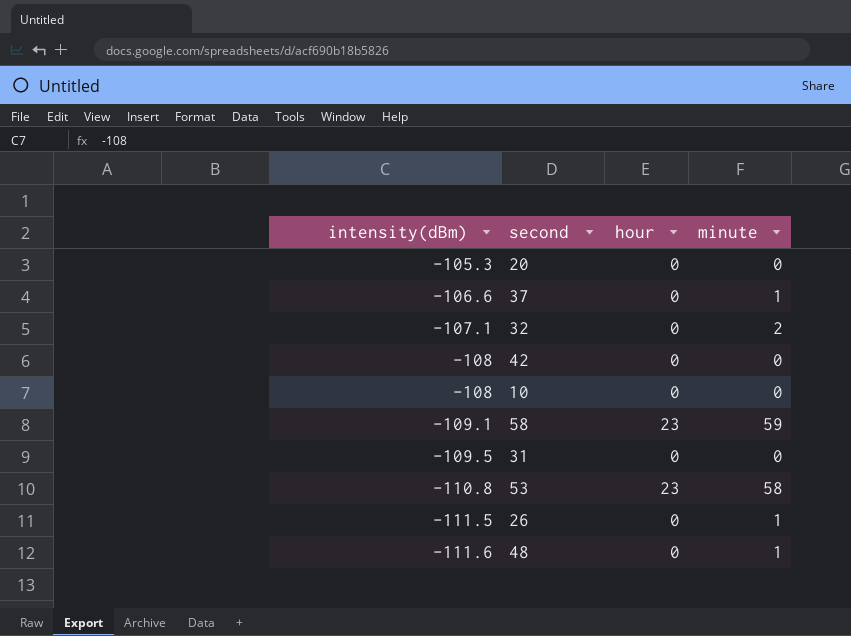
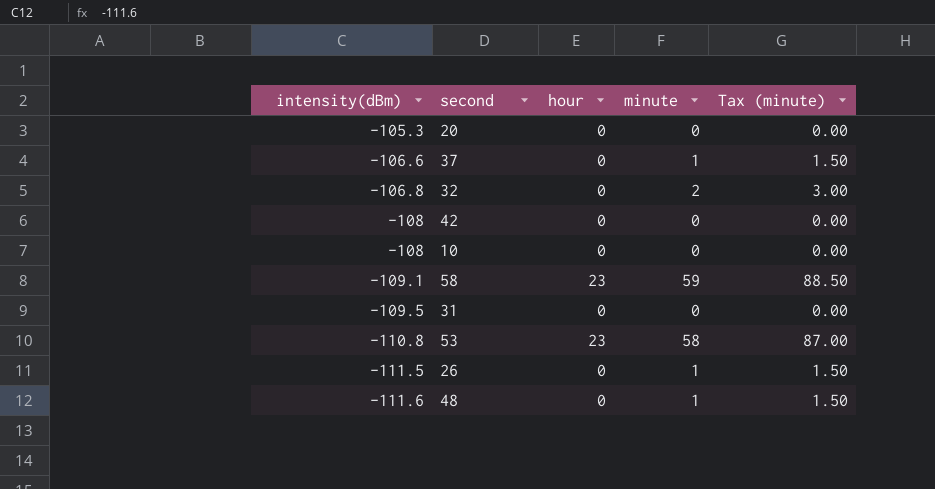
column Tax (minute) | formula: none -> [minute] * 1.5
32 | intensity(dBm): -107.1 -> -106.8

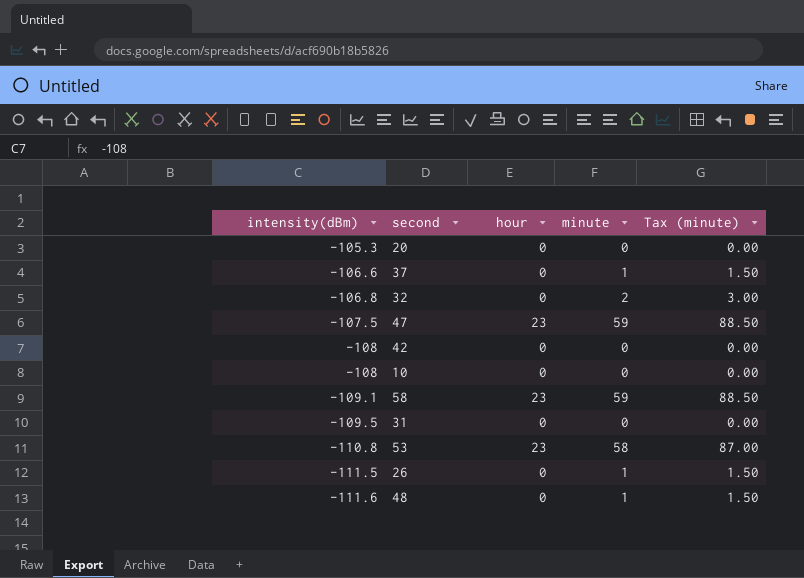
row 47: none -> -107.5 | 23 | 59 | 88.50

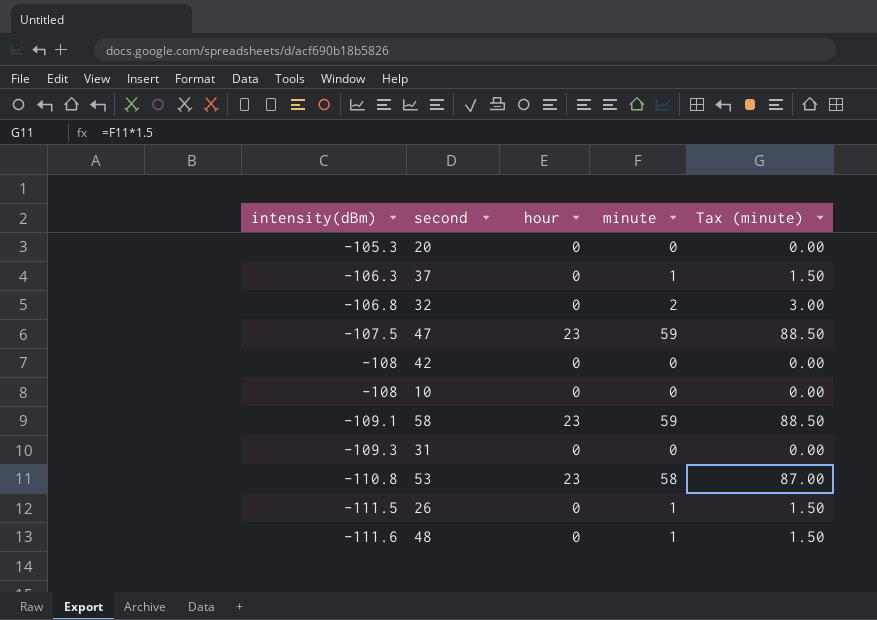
37 | intensity(dBm): -106.6 -> -106.3
31 | intensity(dBm): -109.5 -> -109.3

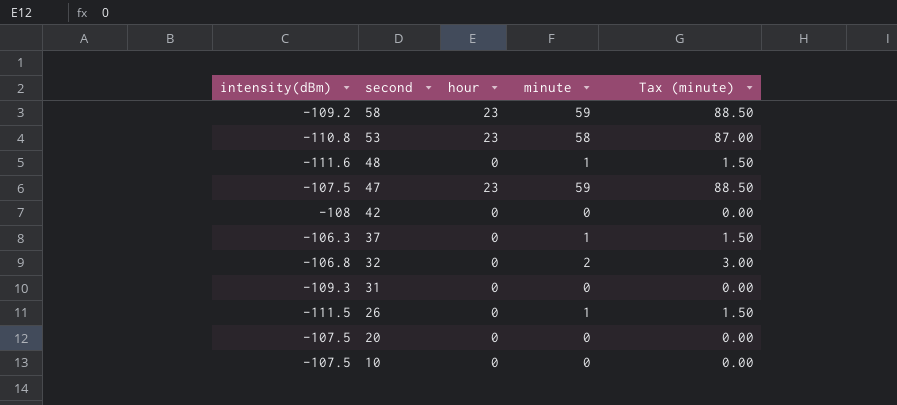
row order: intensity(dBm) descending -> second descending
58 | intensity(dBm): -109.1 -> -109.2
20 | intensity(dBm): -105.3 -> -107.5
10 | intensity(dBm): -108 -> -107.5

